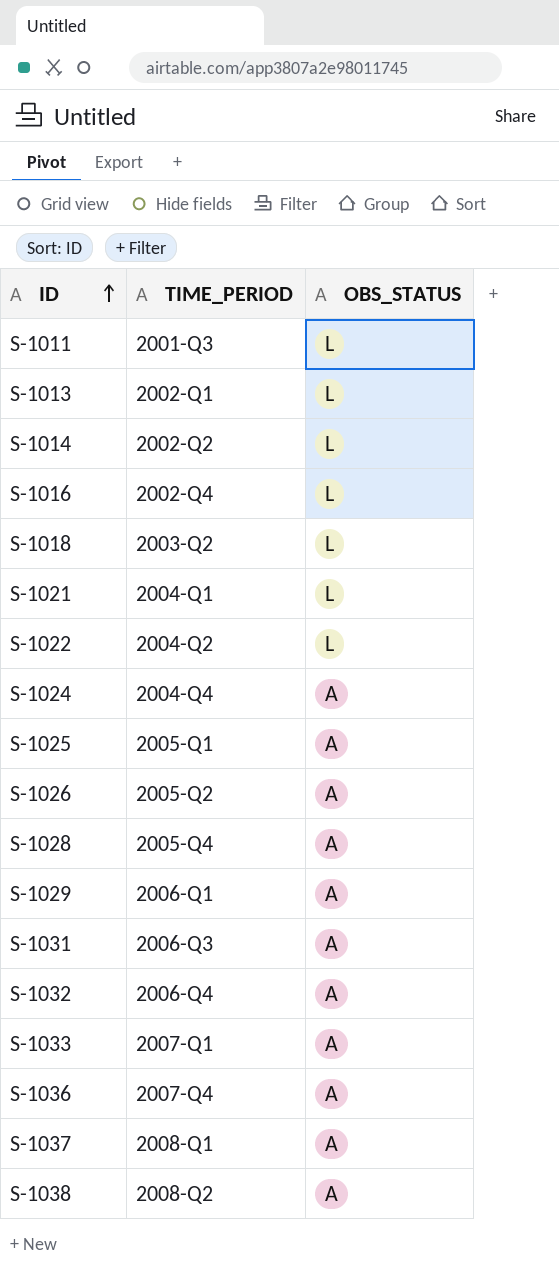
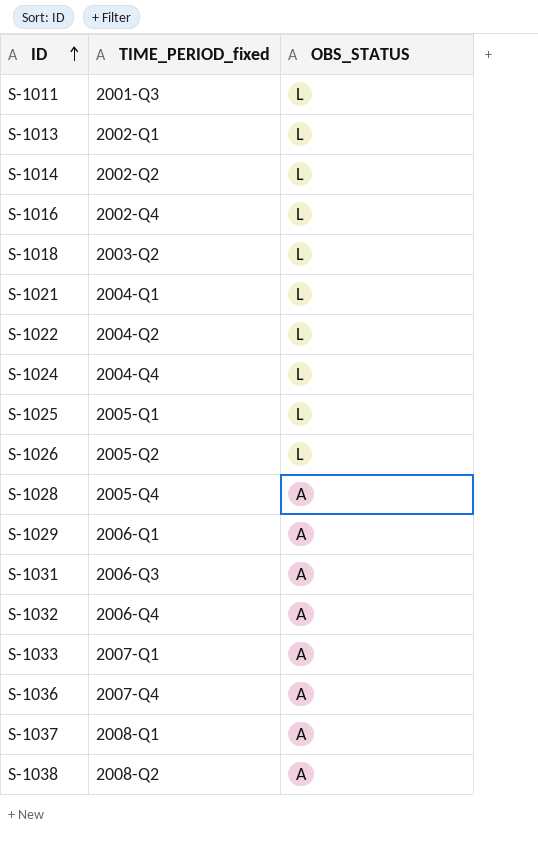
column name: TIME_PERIOD -> TIME_PERIOD_fixed
S-1024 | OBS_STATUS: A -> L
S-1025 | OBS_STATUS: A -> L
S-1026 | OBS_STATUS: A -> L

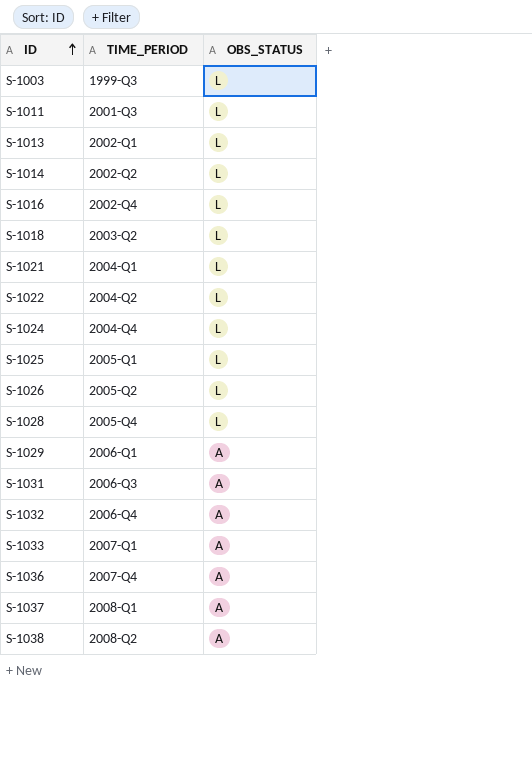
column name: TIME_PERIOD_fixed -> TIME_PERIOD
row S-1003: none -> 1999-Q3 | L
S-1028 | OBS_STATUS: A -> L

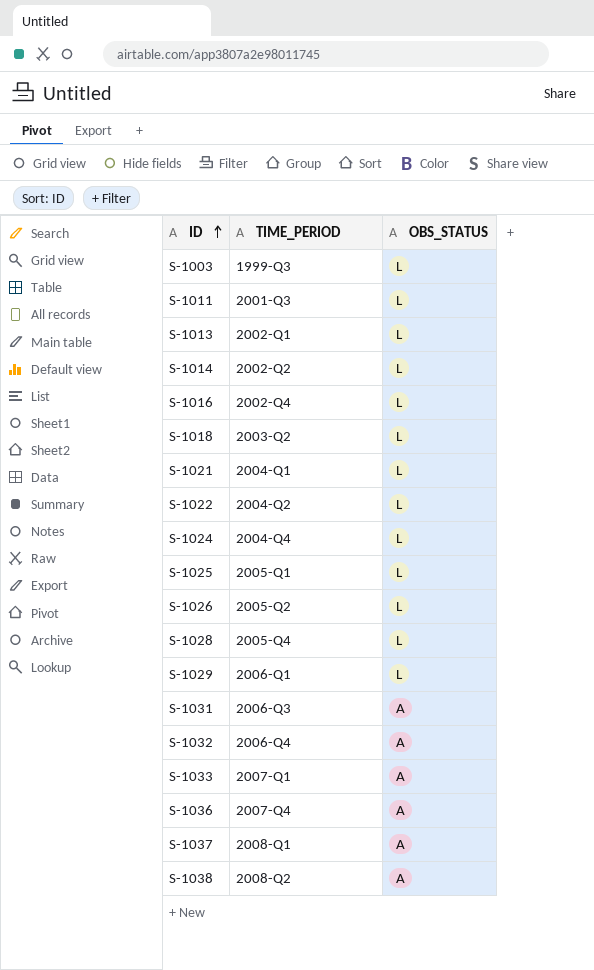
S-1029 | OBS_STATUS: A -> L

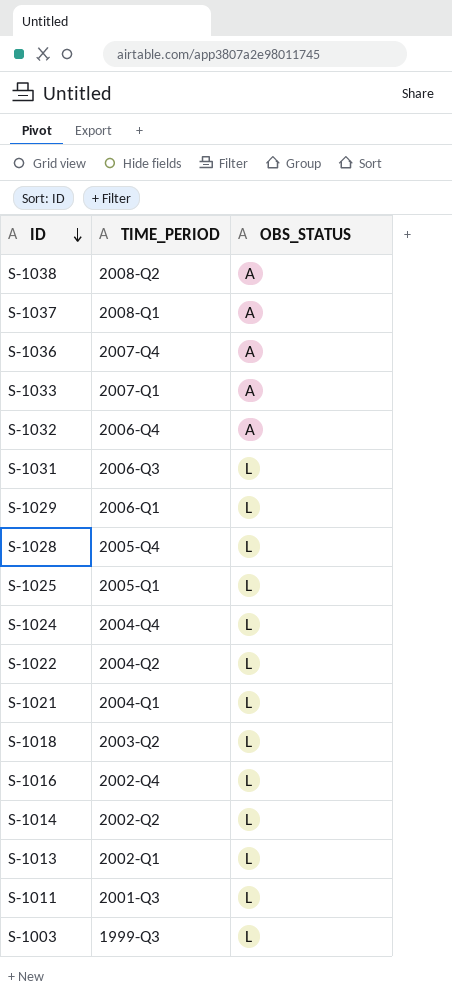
row order: ID ascending -> ID descending
row S-1026: 2005-Q2 | L -> none
S-1031 | OBS_STATUS: A -> L

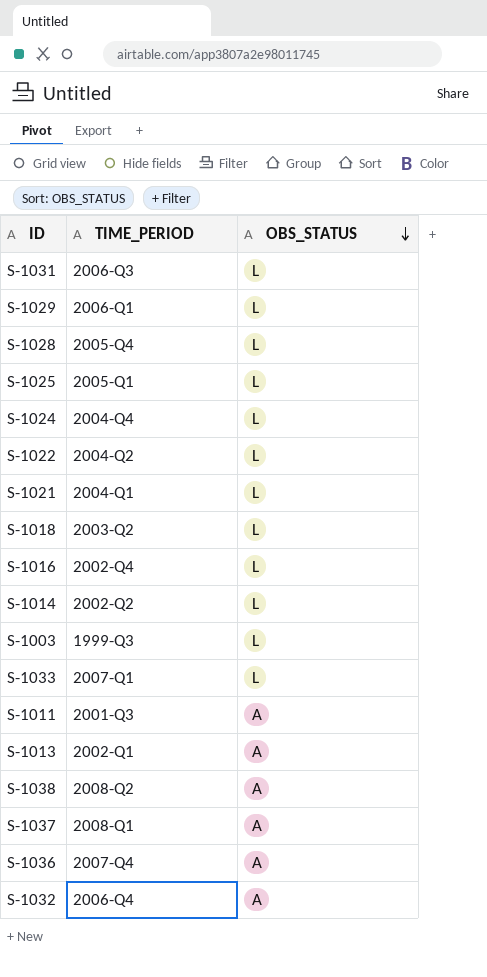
row order: ID descending -> OBS_STATUS descending
S-1033 | OBS_STATUS: A -> L
S-1011 | OBS_STATUS: L -> A
S-1013 | OBS_STATUS: L -> A

